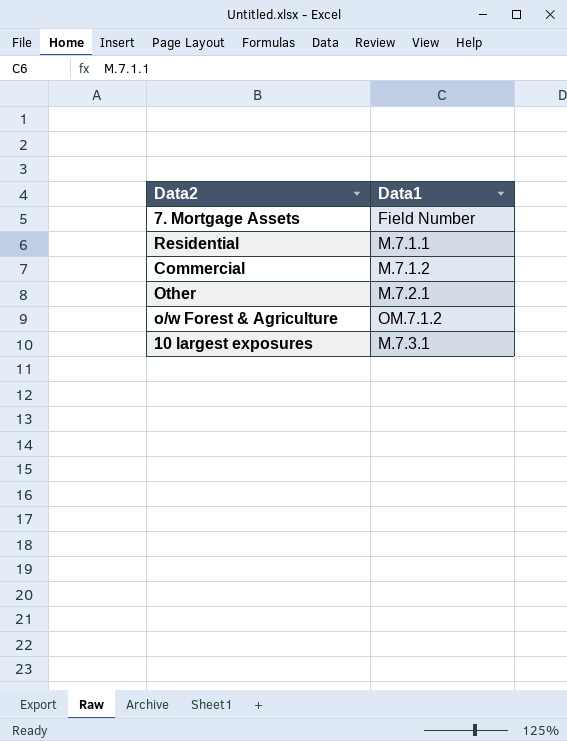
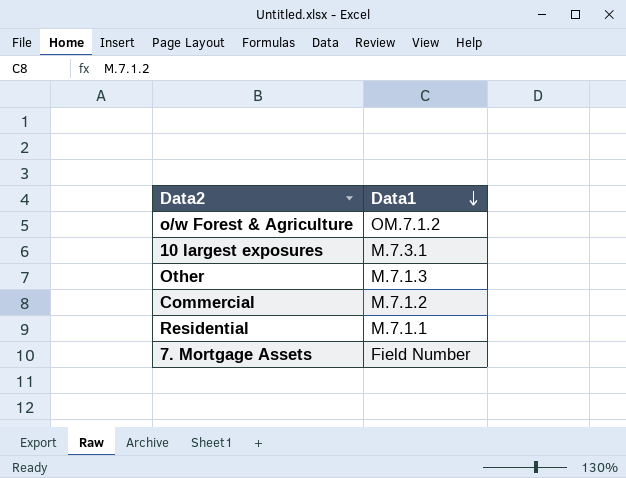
row order: none -> Data1 descending
Other | Data1: M.7.2.1 -> M.7.1.3

